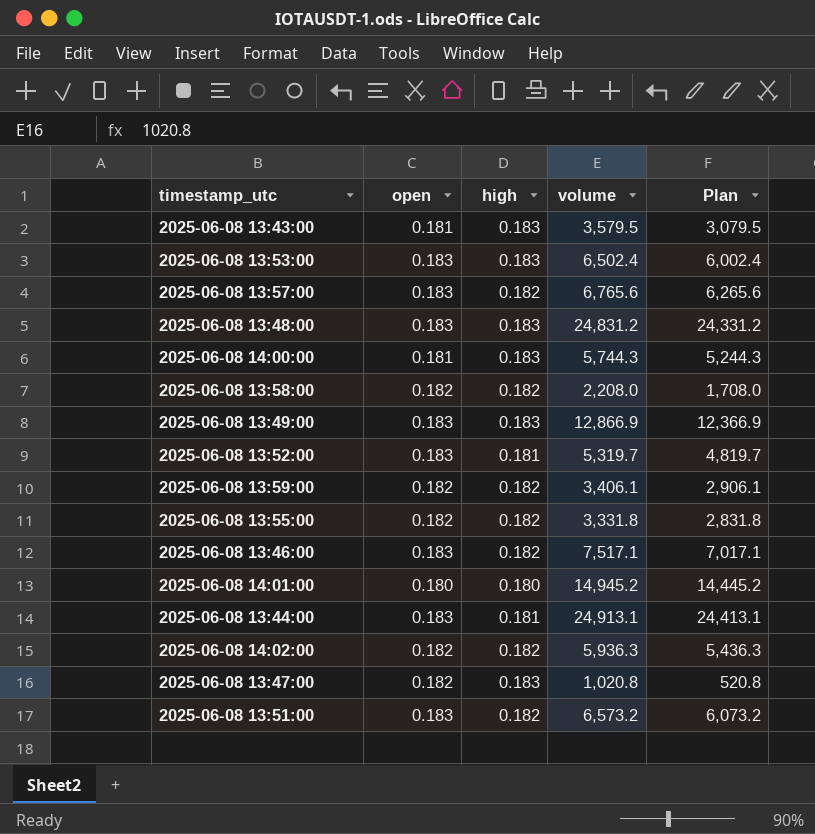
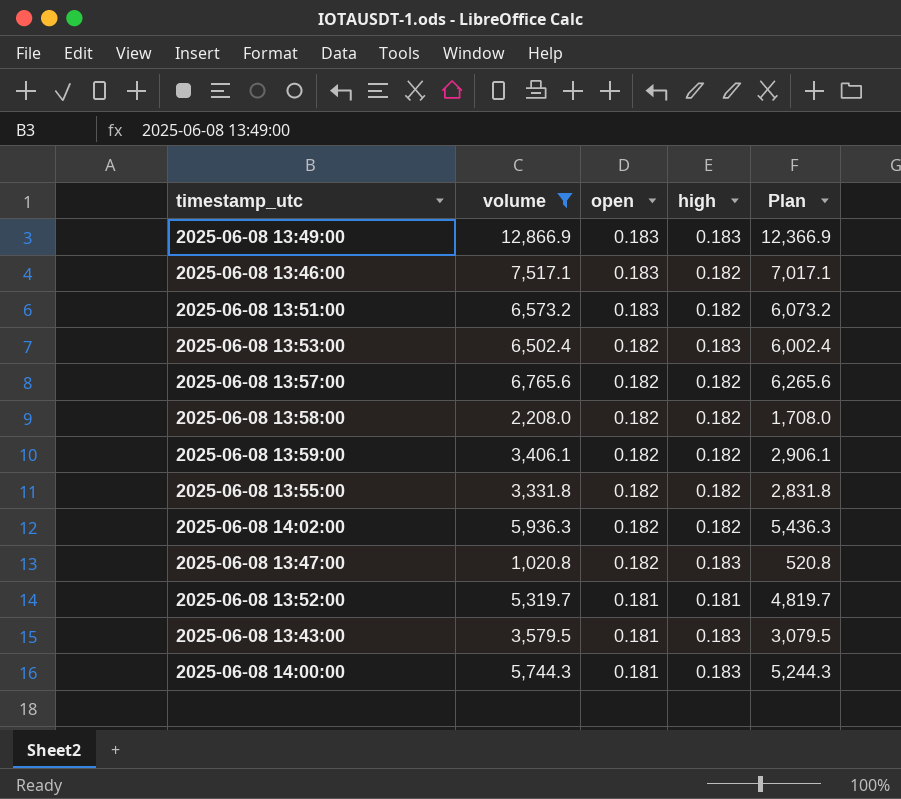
filter: none -> volume <= 12,866.9
row order: none -> open descending
column volume | position: 4 -> 2
2025-06-08 13:53:00 | open: 0.183 -> 0.182
2025-06-08 13:57:00 | open: 0.183 -> 0.182
2025-06-08 13:52:00 | open: 0.183 -> 0.181

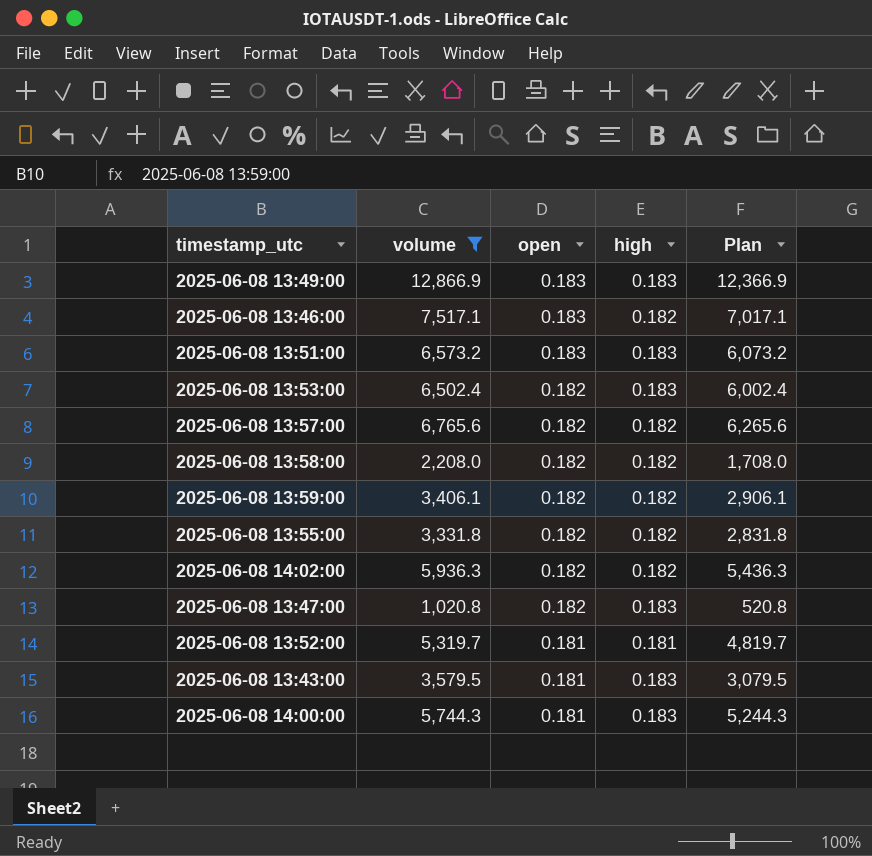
2025-06-08 13:51:00 | high: 0.182 -> 0.183

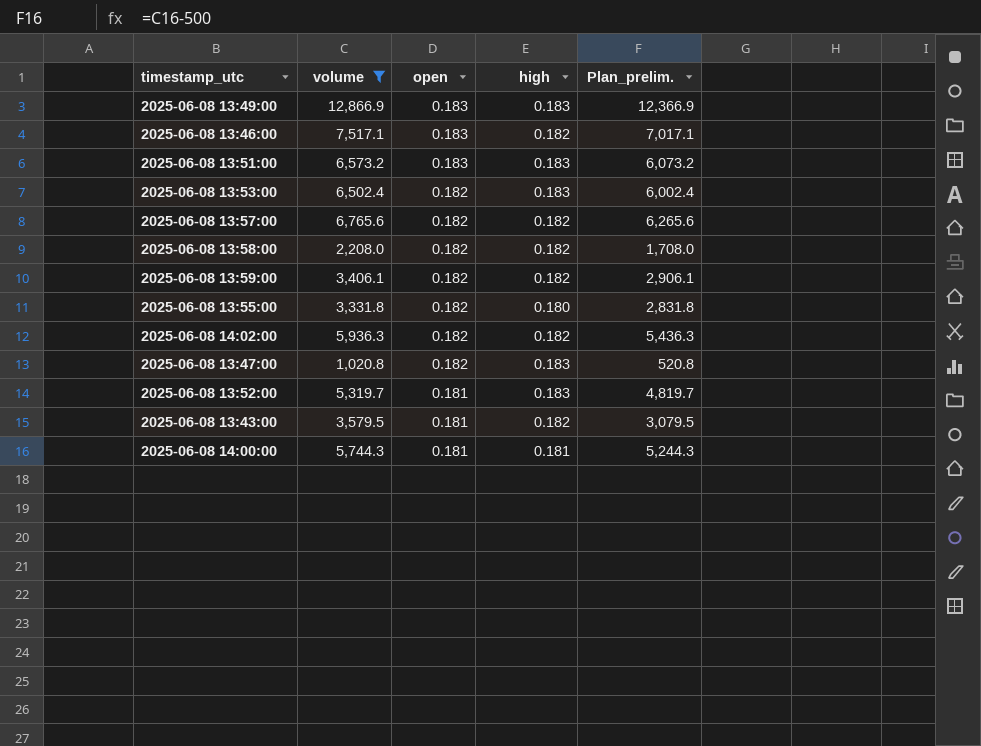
column name: Plan -> Plan_prelim.
2025-06-08 13:55:00 | high: 0.182 -> 0.180
2025-06-08 13:52:00 | high: 0.181 -> 0.183
2025-06-08 13:43:00 | high: 0.183 -> 0.182
2025-06-08 14:00:00 | high: 0.183 -> 0.181

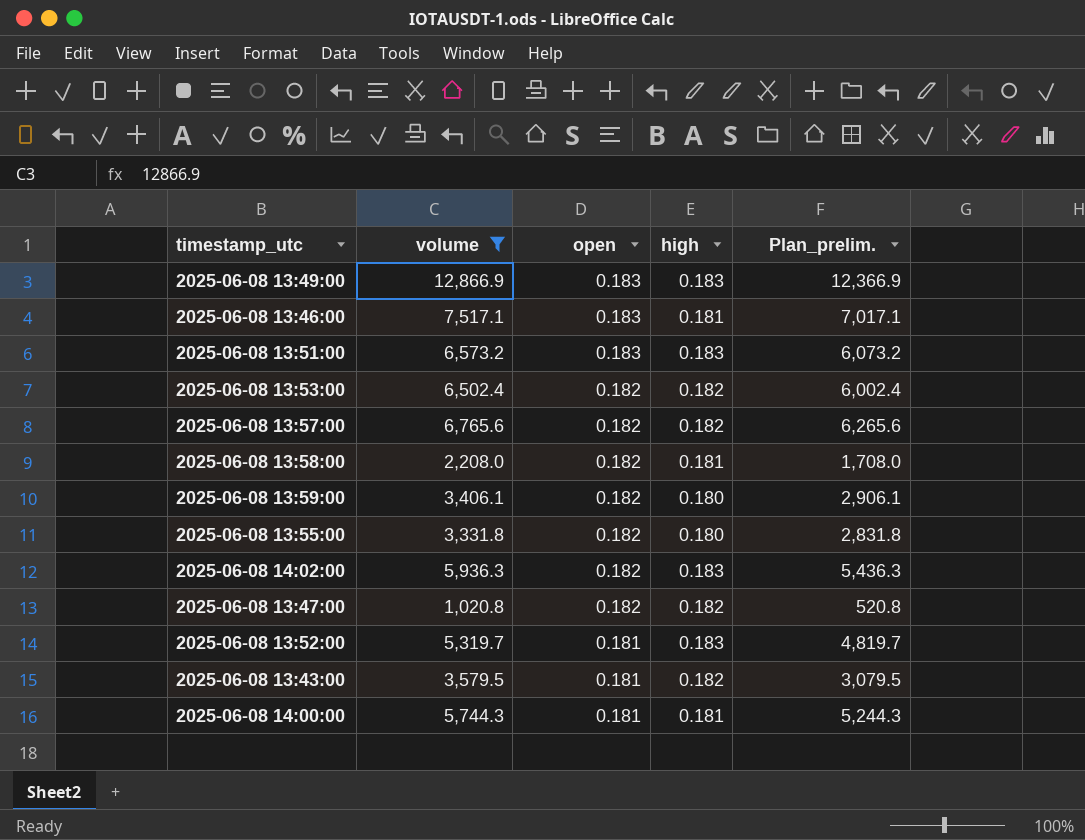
2025-06-08 13:46:00 | high: 0.182 -> 0.181
2025-06-08 13:53:00 | high: 0.183 -> 0.182
2025-06-08 13:58:00 | high: 0.182 -> 0.181
2025-06-08 13:59:00 | high: 0.182 -> 0.180
2025-06-08 14:02:00 | high: 0.182 -> 0.183
2025-06-08 13:47:00 | high: 0.183 -> 0.182

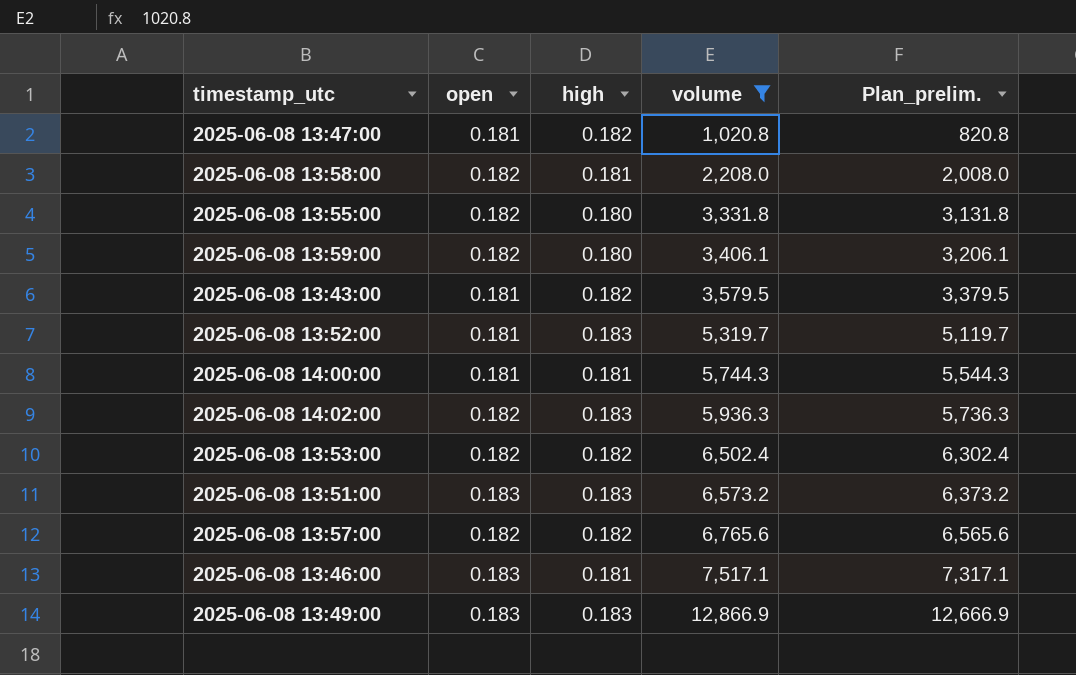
row order: open descending -> volume ascending
column volume | position: 2 -> 4
column Plan_prelim. | formula: [volume] - 500 -> [volume] - 200
2025-06-08 13:47:00 | open: 0.182 -> 0.181

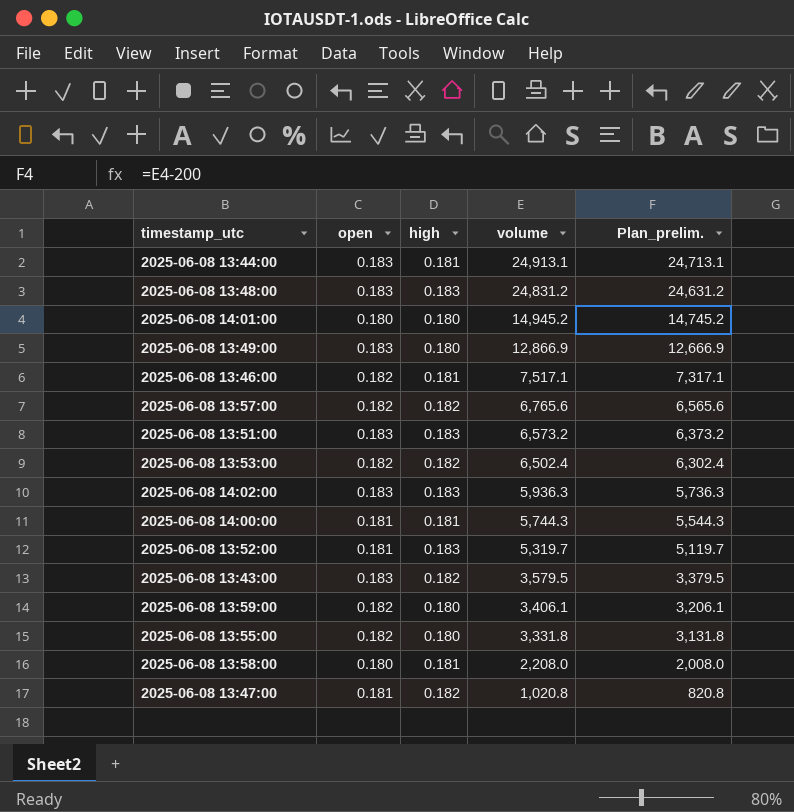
filter: volume <= 12,866.9 -> none
row order: volume ascending -> volume descending
2025-06-08 13:49:00 | high: 0.183 -> 0.180
2025-06-08 13:46:00 | open: 0.183 -> 0.182
2025-06-08 14:02:00 | open: 0.182 -> 0.183
2025-06-08 13:43:00 | open: 0.181 -> 0.183
2025-06-08 13:58:00 | open: 0.182 -> 0.180

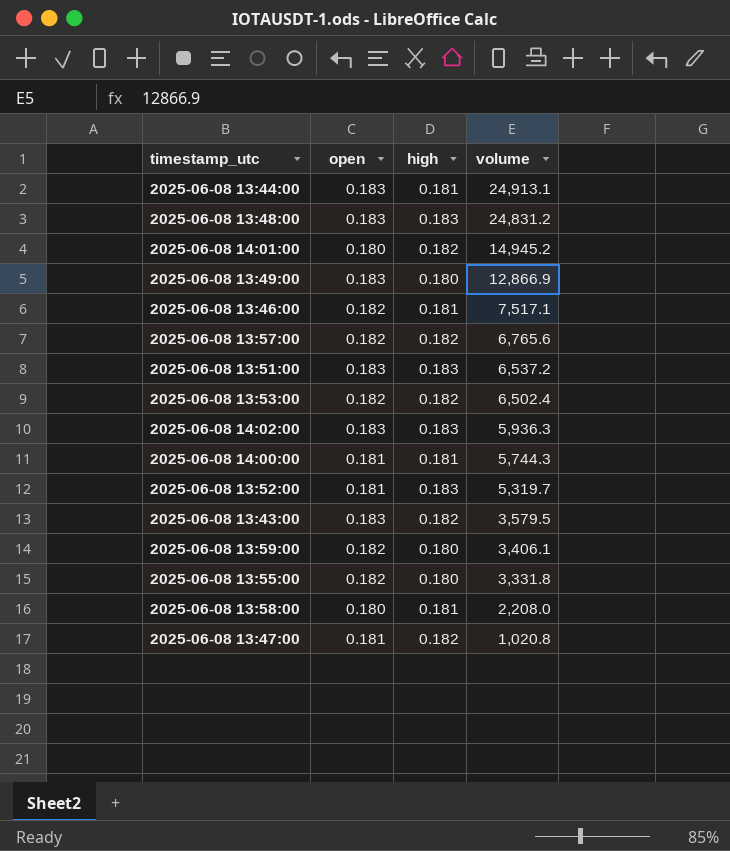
column Plan_prelim. | formula: [volume] - 200 -> none
2025-06-08 14:01:00 | high: 0.180 -> 0.182
2025-06-08 13:51:00 | volume: 6,573.2 -> 6,537.2

